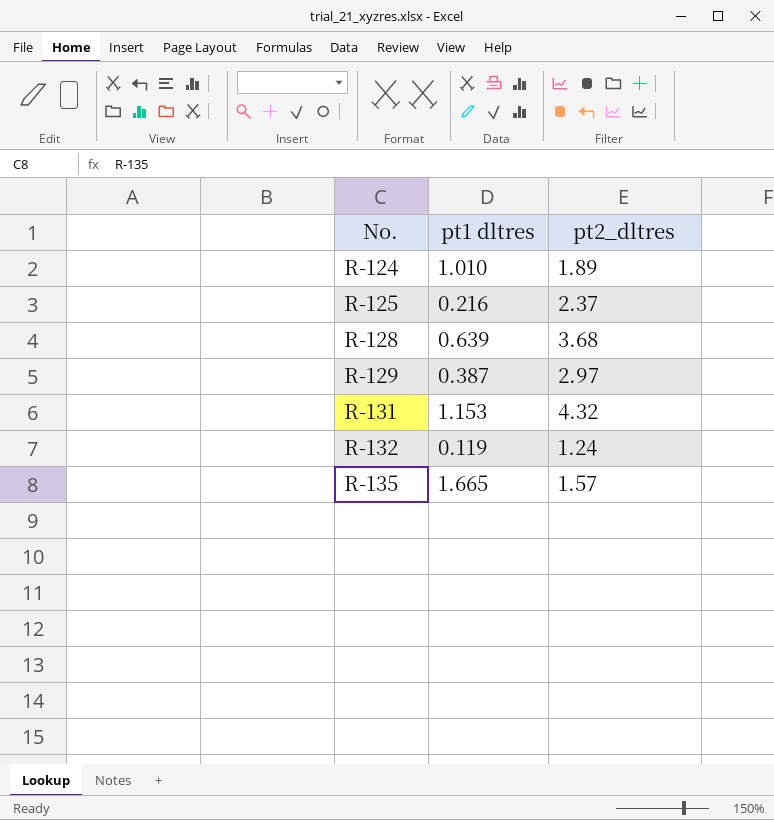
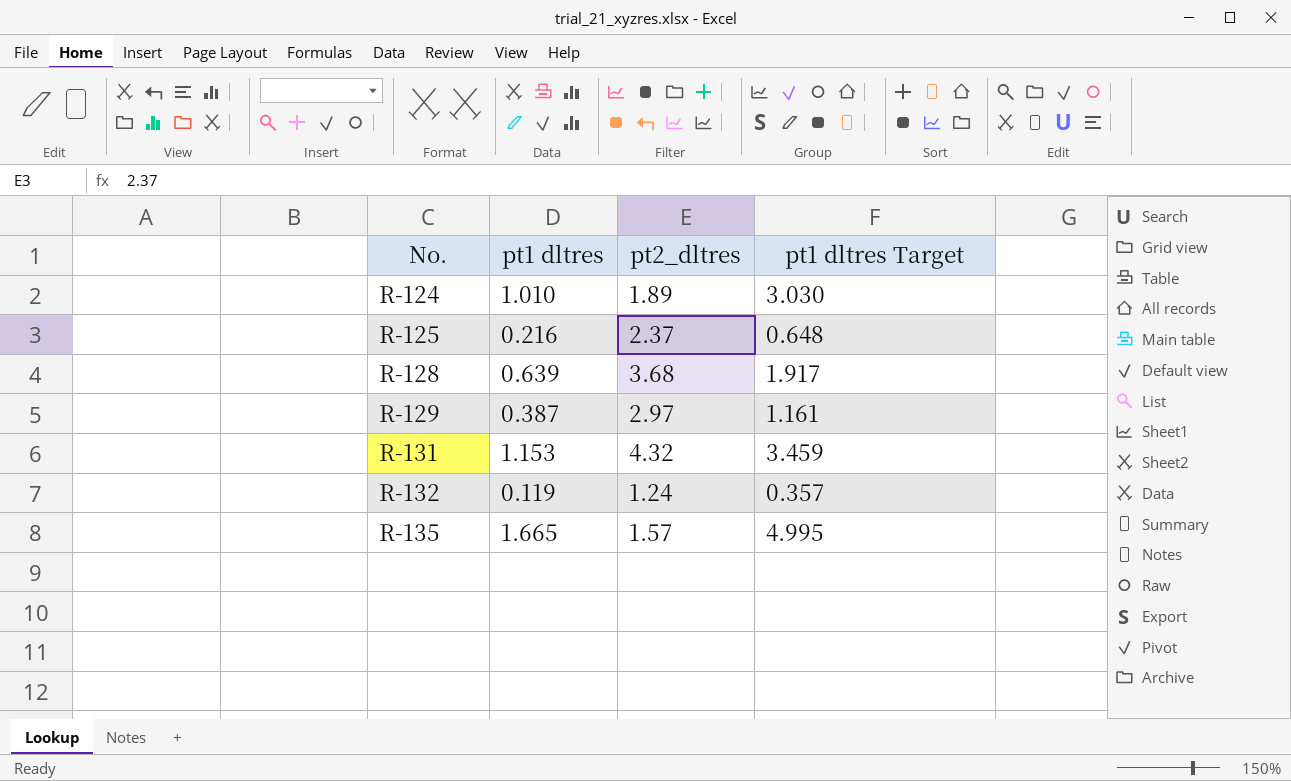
column pt1 dltres Target | formula: none -> [pt1 dltres] * 3

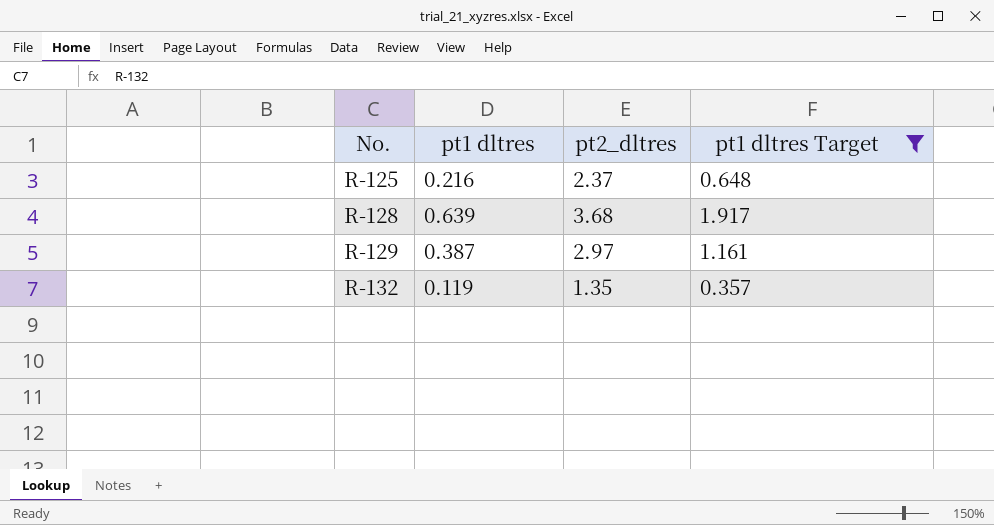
filter: none -> pt1 dltres Target <= 1.917
R-132 | pt2_dltres: 1.24 -> 1.35

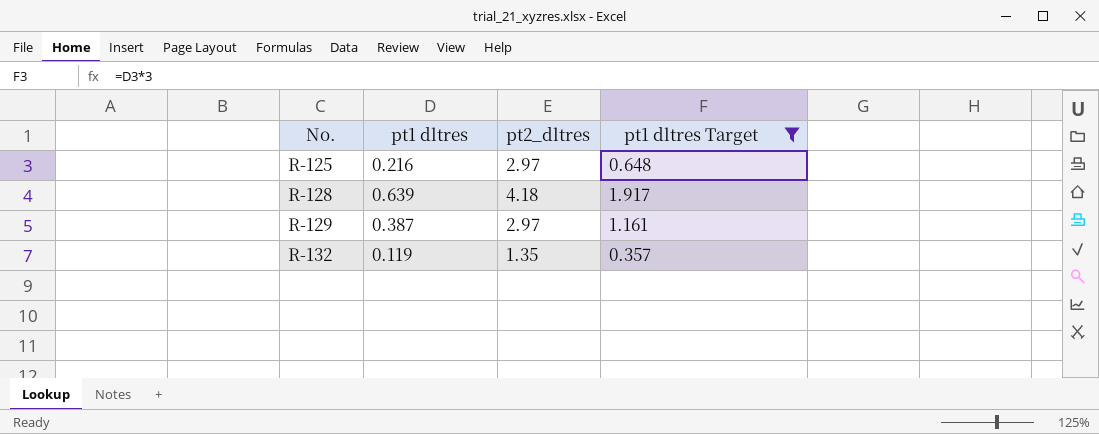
R-125 | pt2_dltres: 2.37 -> 2.97
R-128 | pt2_dltres: 3.68 -> 4.18

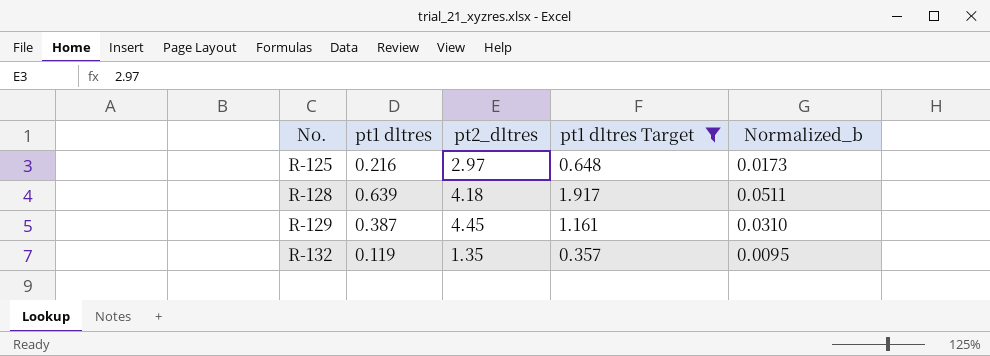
column Normalized_b | formula: none -> [pt1 dltres] * 0.08
R-129 | pt2_dltres: 2.97 -> 4.45

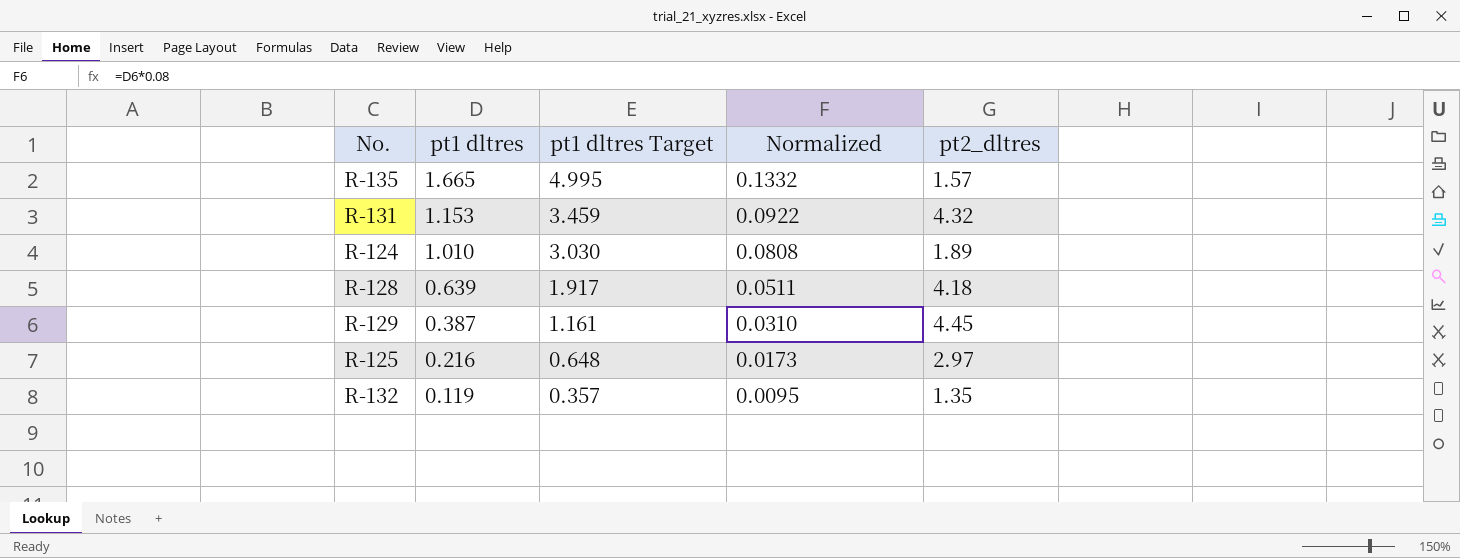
filter: pt1 dltres Target <= 1.917 -> none
row order: No. ascending -> pt1 dltres descending
column name: Normalized_b -> Normalized
column pt2_dltres | position: 3 -> 5

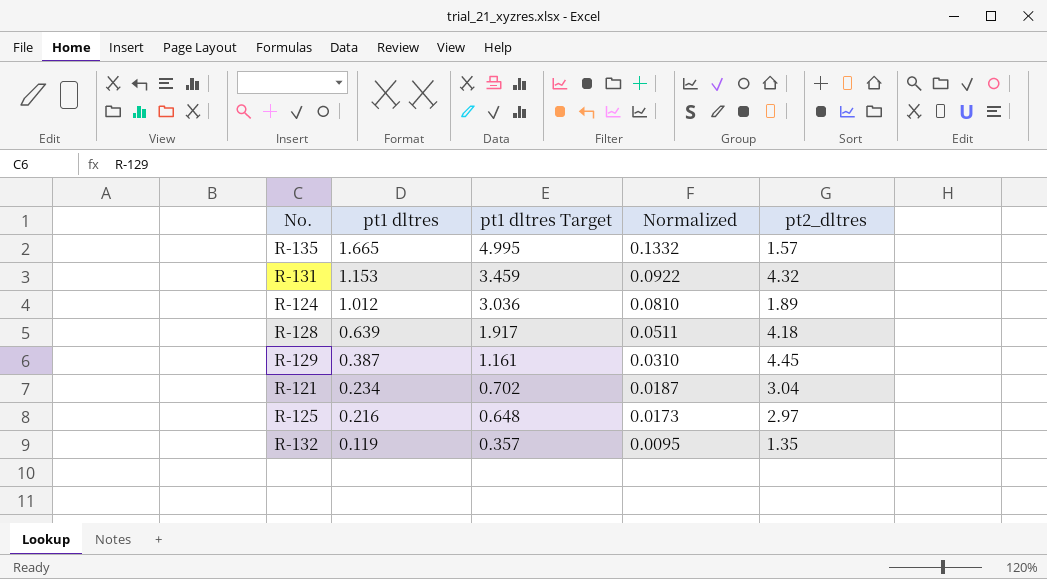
R-124 | pt1 dltres: 1.010 -> 1.012
R-124 | pt1 dltres Target: 3.030 -> 3.036
R-124 | Normalized: 0.0808 -> 0.0810
row R-121: none -> 0.234 | 0.702 | 0.0187 | 3.04

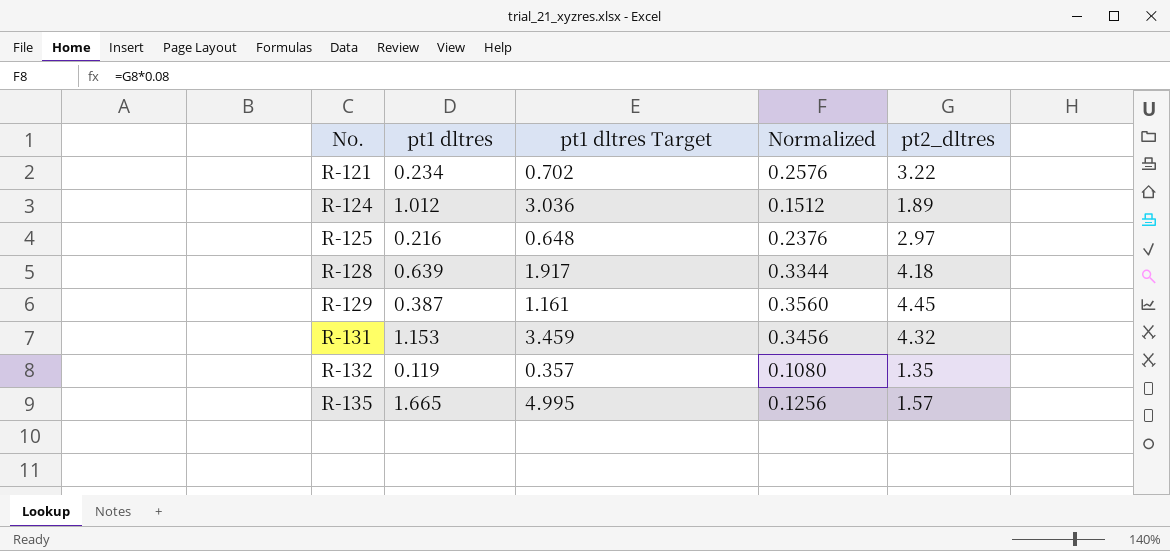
row order: pt1 dltres descending -> No. ascending
column Normalized | formula: [pt1 dltres] * 0.08 -> [pt2_dltres] * 0.08
R-121 | pt2_dltres: 3.04 -> 3.22

